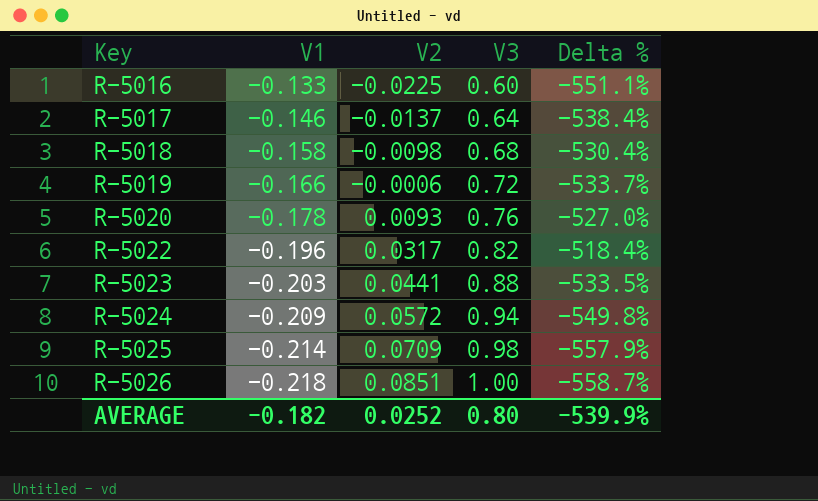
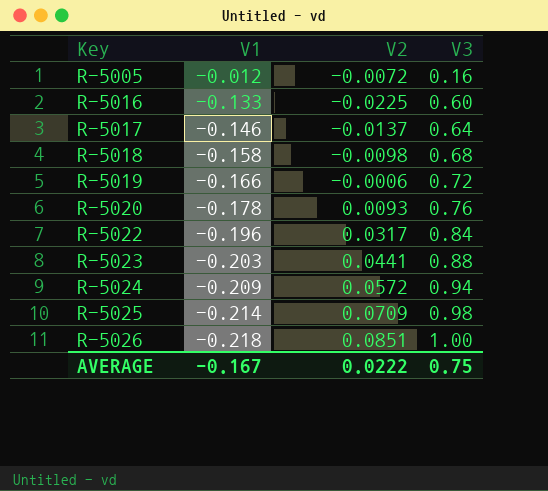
column Delta % | formula: ([V3] - [V1]) / [V1] -> none
row R-5005: none -> -0.012 | -0.0072 | 0.16
R-5022 | V3: 0.82 -> 0.84
AVERAGE | V1: -0.182 -> -0.167
AVERAGE | V2: 0.0252 -> 0.0222
AVERAGE | V3: 0.80 -> 0.75

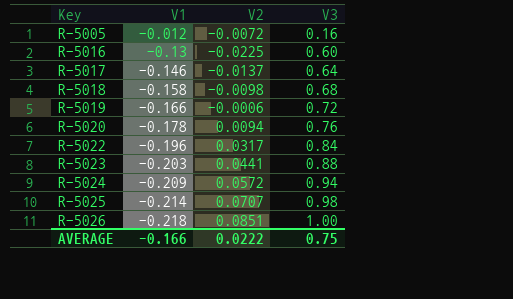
R-5016 | V1: -0.133 -> -0.13
R-5020 | V2: 0.0093 -> 0.0094
R-5025 | V2: 0.0709 -> 0.0707
AVERAGE | V1: -0.167 -> -0.166

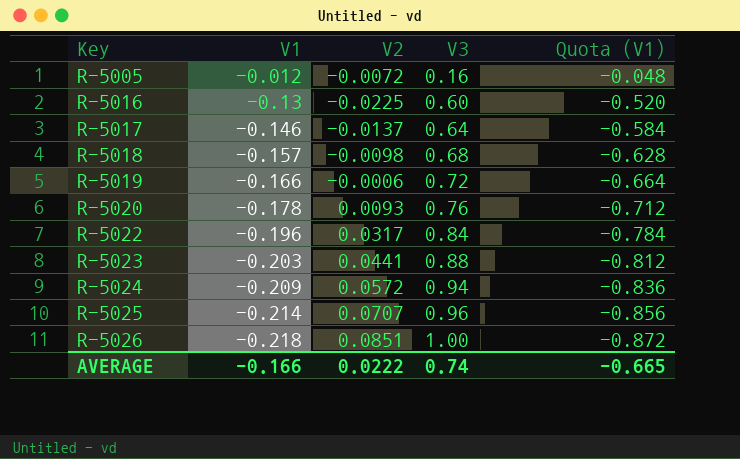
column Quota (V1) | formula: none -> [V1] * 4
R-5018 | V1: -0.158 -> -0.157
R-5020 | V2: 0.0094 -> 0.0093
R-5025 | V3: 0.98 -> 0.96
AVERAGE | V3: 0.75 -> 0.74

